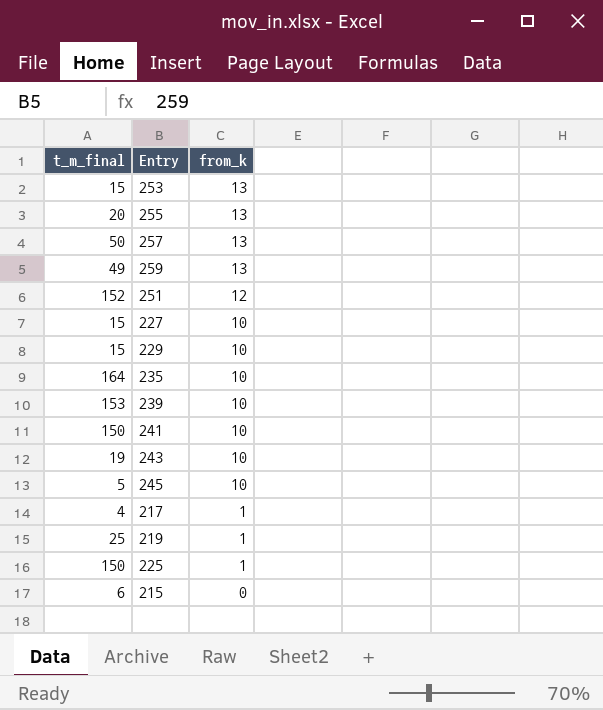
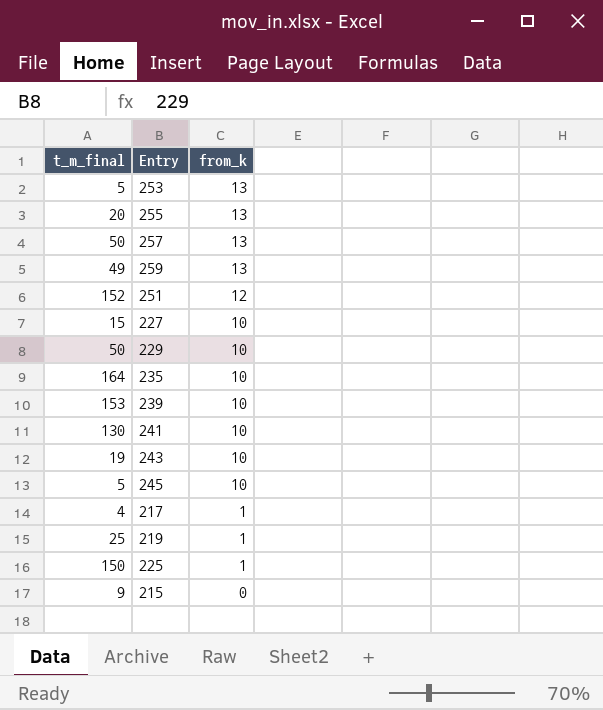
253 | t_m_final: 15 -> 5
229 | t_m_final: 15 -> 50
241 | t_m_final: 150 -> 130
215 | t_m_final: 6 -> 9

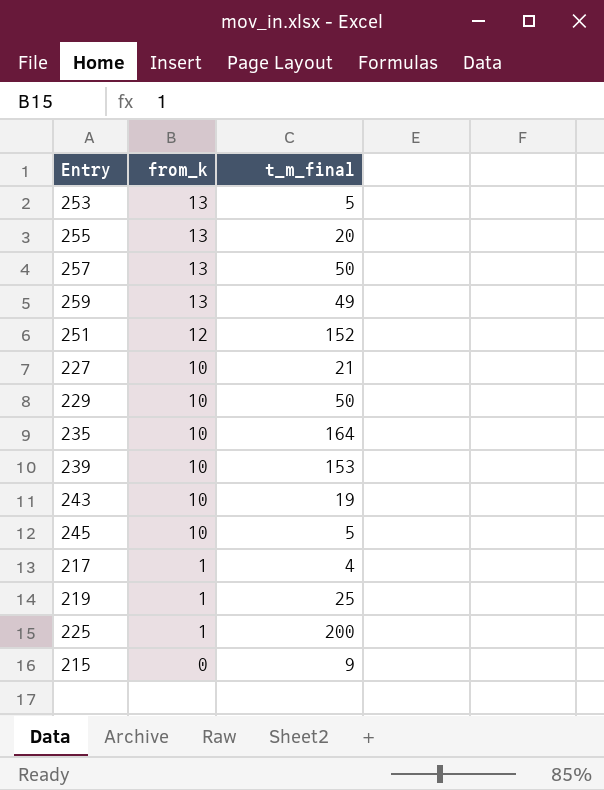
column t_m_final | position: 1 -> 3
row 241: 130 | 10 -> none
227 | t_m_final: 15 -> 21
225 | t_m_final: 150 -> 200

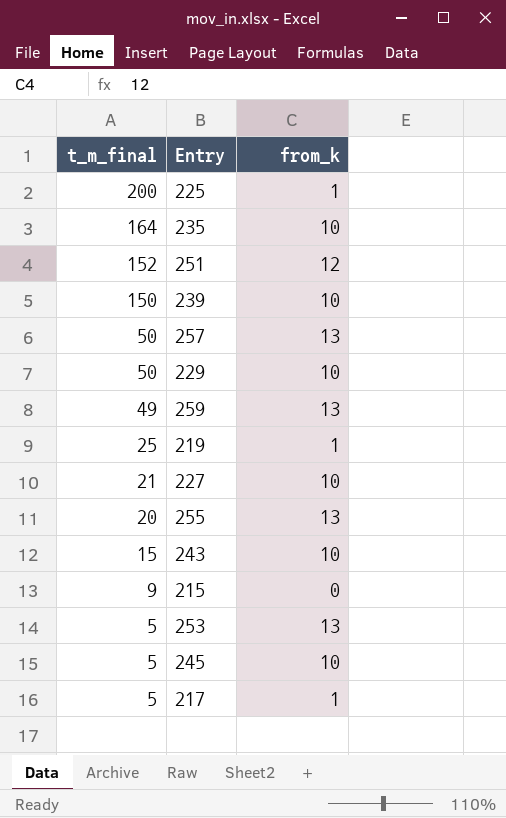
row order: from_k descending -> t_m_final descending
column t_m_final | position: 3 -> 1
239 | t_m_final: 153 -> 150
243 | t_m_final: 19 -> 15
217 | t_m_final: 4 -> 5

